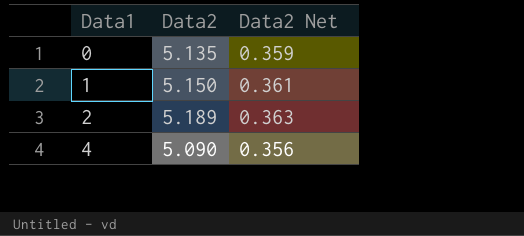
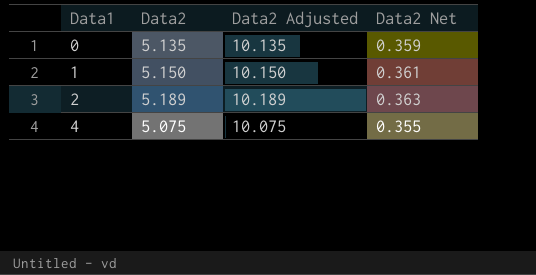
column Data2 Adjusted | formula: none -> [Data2] + 5
4 | Data2: 5.090 -> 5.075
4 | Data2 Net: 0.356 -> 0.355

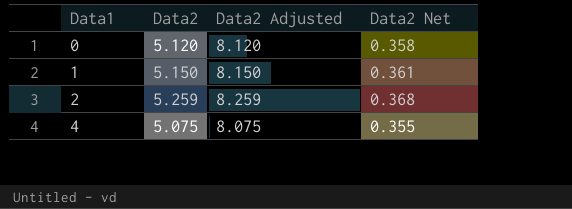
column Data2 Adjusted | formula: [Data2] + 5 -> [Data2] + 3
0 | Data2: 5.135 -> 5.120
0 | Data2 Net: 0.359 -> 0.358
2 | Data2: 5.189 -> 5.259
2 | Data2 Net: 0.363 -> 0.368

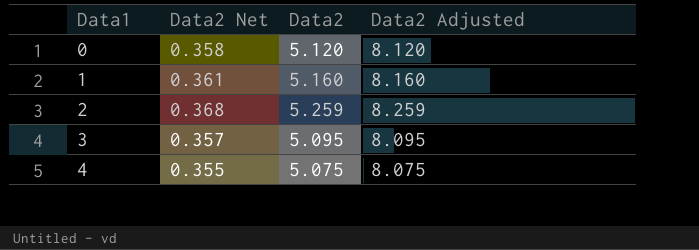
column Data2 Net | position: 4 -> 2
1 | Data2: 5.150 -> 5.160
1 | Data2 Adjusted: 8.150 -> 8.160
row 3: none -> 0.357 | 5.095 | 8.095

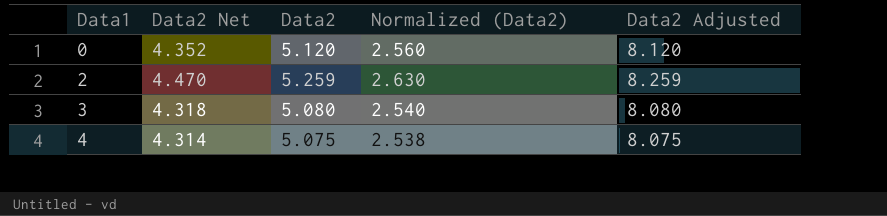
column Data2 Net | formula: [Data2] * 0.07 -> [Data2] * 0.85
column Normalized (Data2) | formula: none -> [Data2] * 0.5
row 1: 0.361 | 5.160 | 8.160 -> none
3 | Data2: 5.095 -> 5.080
3 | Data2 Adjusted: 8.095 -> 8.080

